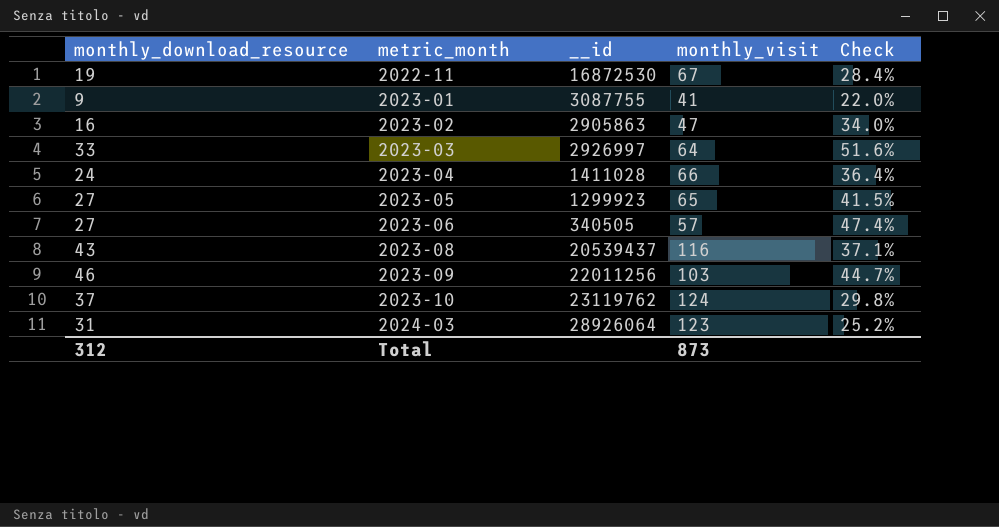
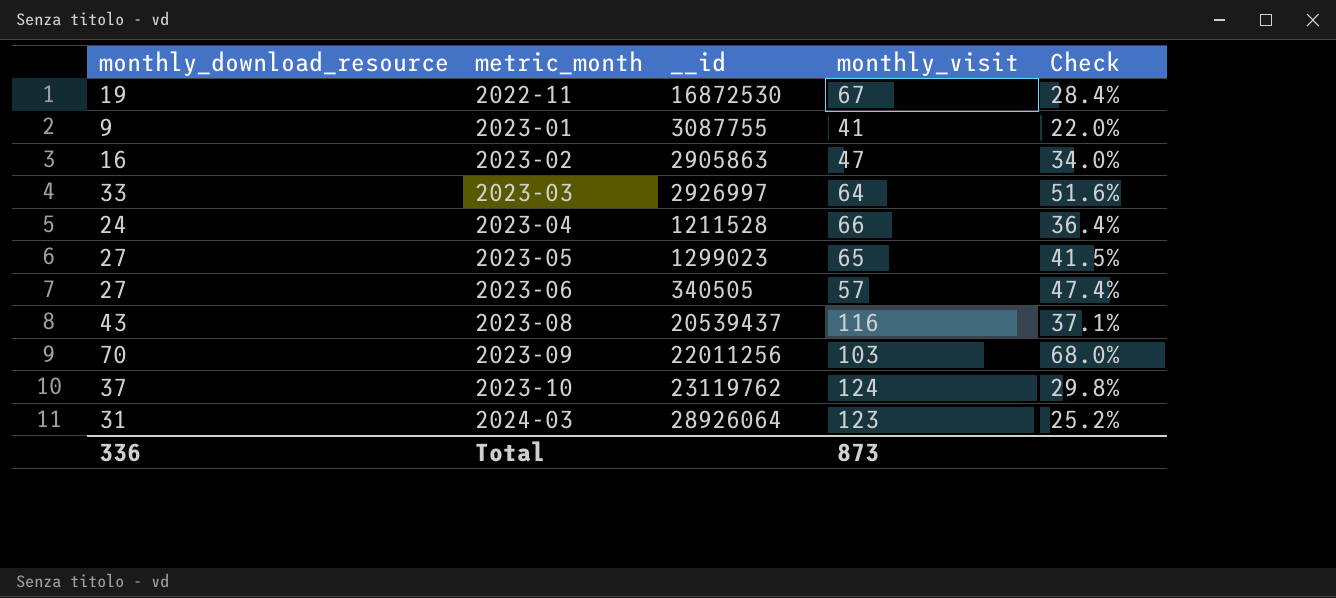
2023-04 | __id: 1411028 -> 1211528
2023-05 | __id: 1299923 -> 1299023
2023-09 | monthly_download_resource: 46 -> 70
2023-09 | Check: 44.7% -> 68.0%
Total | monthly_download_resource: 312 -> 336

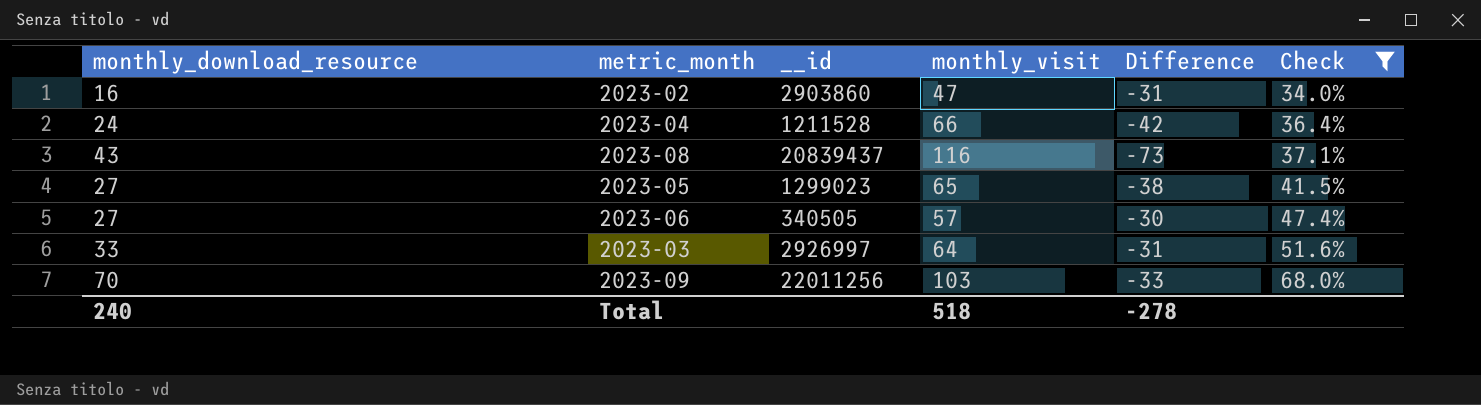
filter: none -> Check >= 34.0%
row order: metric_month ascending -> Check ascending
column Difference | formula: none -> [monthly_download_resource] - [monthly_visit]
2023-02 | __id: 2905863 -> 2903860
2023-08 | __id: 20539437 -> 20839437
Total | monthly_download_resource: 336 -> 240
Total | monthly_visit: 873 -> 518

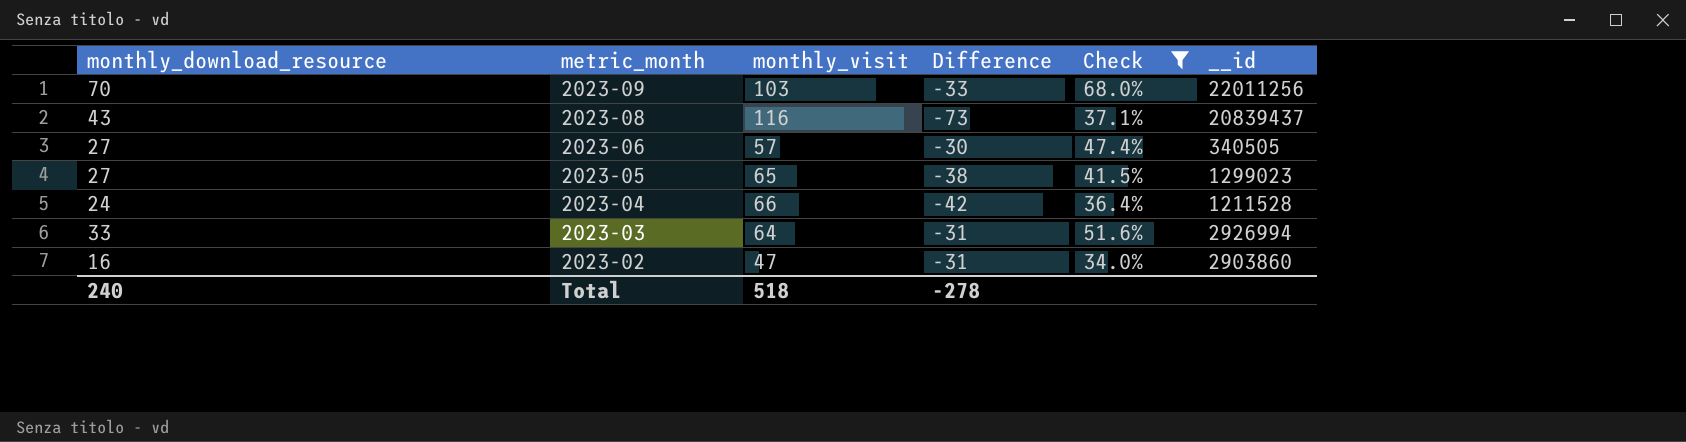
row order: Check ascending -> metric_month descending
column __id | position: 3 -> 6
2023-03 | __id: 2926997 -> 2926994

